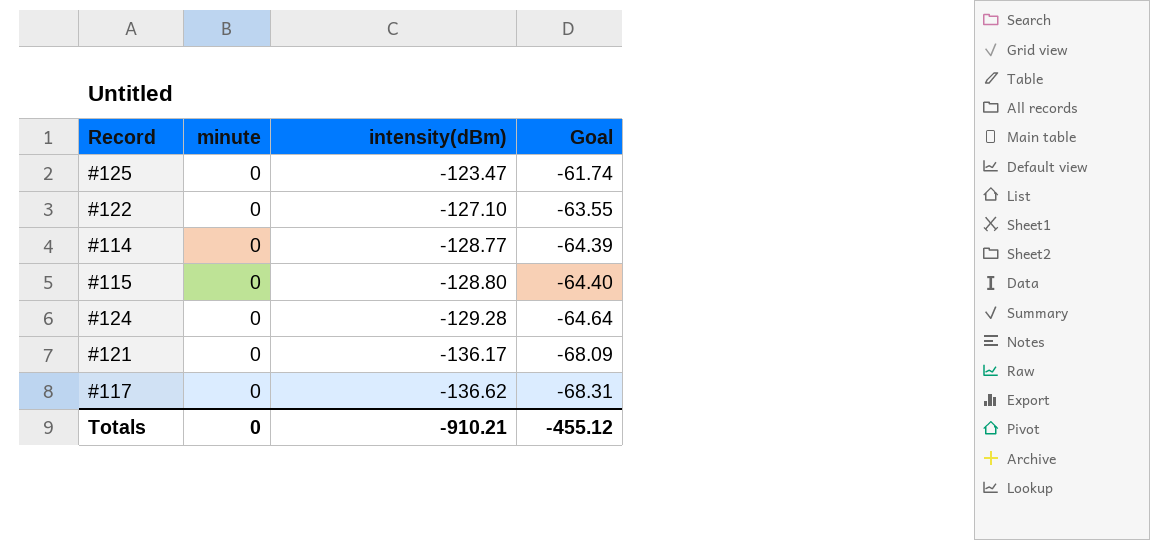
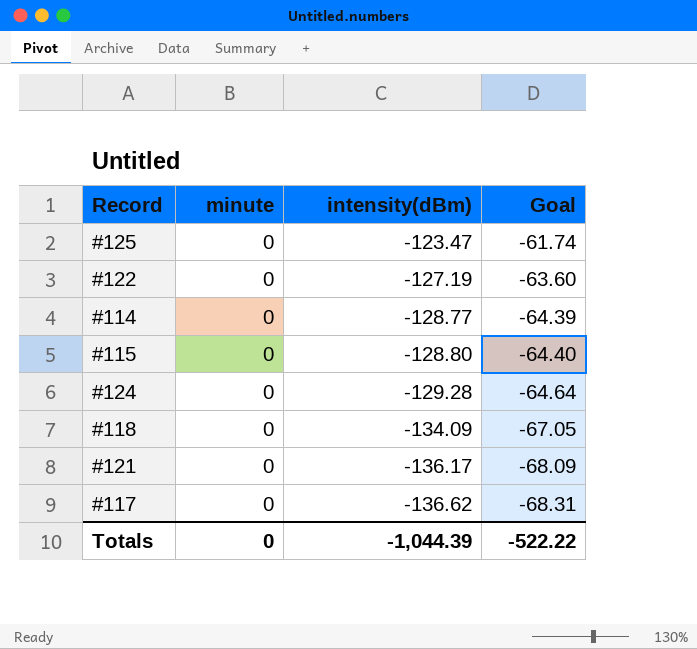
#122 | intensity(dBm): -127.10 -> -127.19
#122 | Goal: -63.55 -> -63.60
row #118: none -> 0 | -134.09 | -67.05
Totals | intensity(dBm): -910.21 -> -1,044.39
Totals | Goal: -455.12 -> -522.22

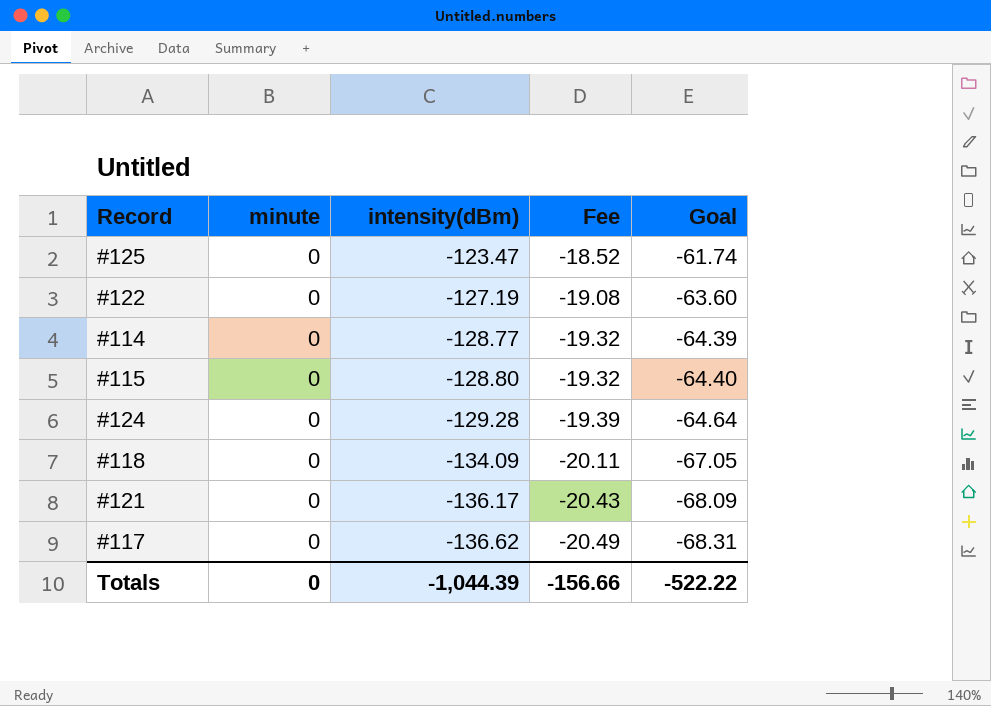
column Fee | formula: none -> [intensity(dBm)] * 0.15

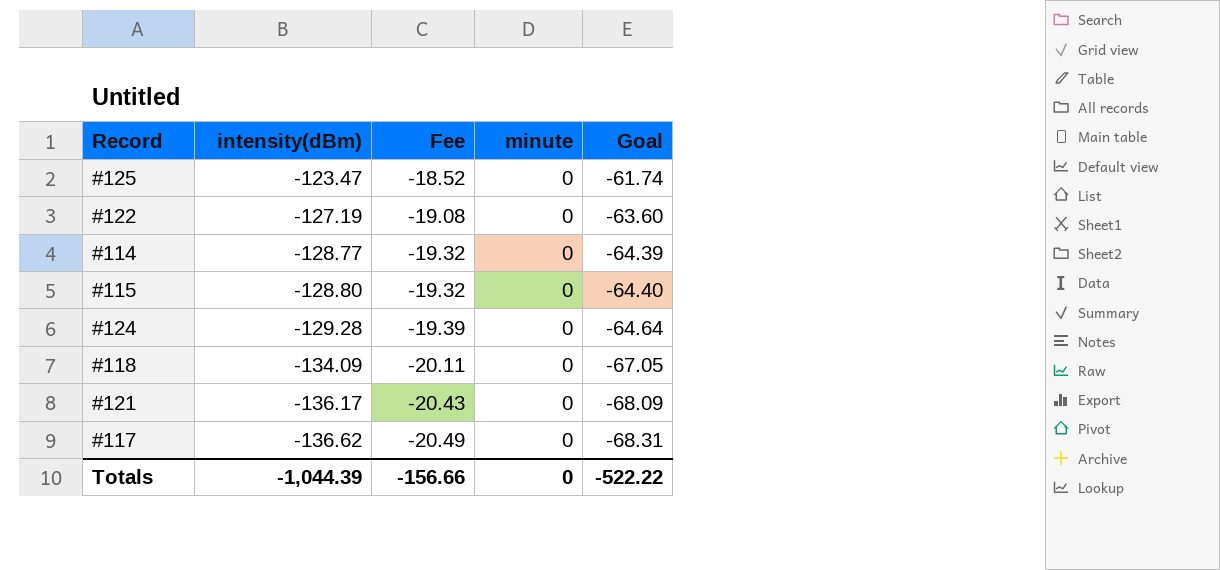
column minute | position: 2 -> 4

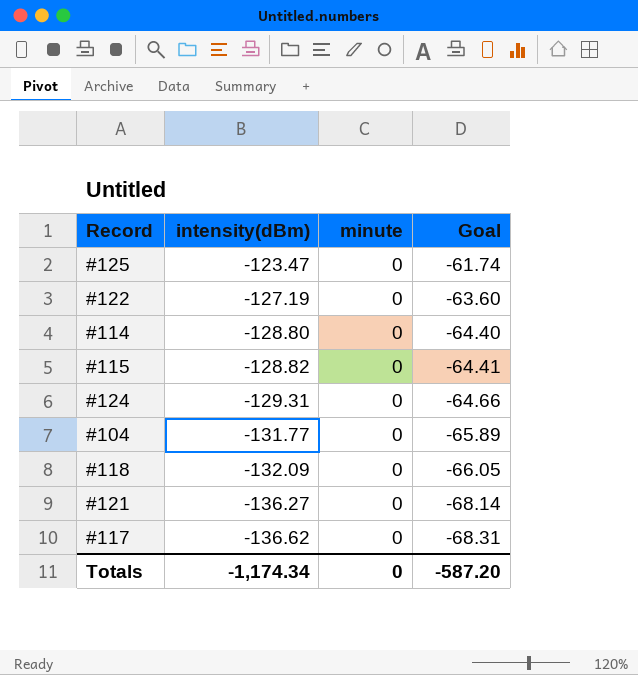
column Fee | formula: [intensity(dBm)] * 0.15 -> none
#114 | intensity(dBm): -128.77 -> -128.80
#114 | Goal: -64.39 -> -64.40
#115 | intensity(dBm): -128.80 -> -128.82
#115 | Goal: -64.40 -> -64.41
#124 | intensity(dBm): -129.28 -> -129.31
#124 | Goal: -64.64 -> -64.66
row #104: none -> -131.77 | 0 | -65.89
#118 | intensity(dBm): -134.09 -> -132.09
#118 | Goal: -67.05 -> -66.05
#121 | intensity(dBm): -136.17 -> -136.27
#121 | Goal: -68.09 -> -68.14
Totals | intensity(dBm): -1,044.39 -> -1,174.34
Totals | Goal: -522.22 -> -587.20

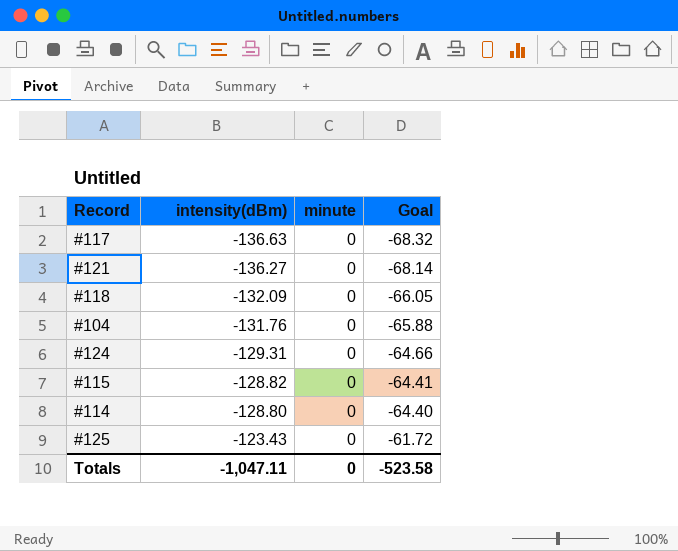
row order: intensity(dBm) descending -> intensity(dBm) ascending
row #122: -127.19 | 0 | -63.60 -> none
#117 | intensity(dBm): -136.62 -> -136.63
#117 | Goal: -68.31 -> -68.32
#104 | intensity(dBm): -131.77 -> -131.76
#104 | Goal: -65.89 -> -65.88
#125 | intensity(dBm): -123.47 -> -123.43
#125 | Goal: -61.74 -> -61.72
Totals | intensity(dBm): -1,174.34 -> -1,047.11
Totals | Goal: -587.20 -> -523.58

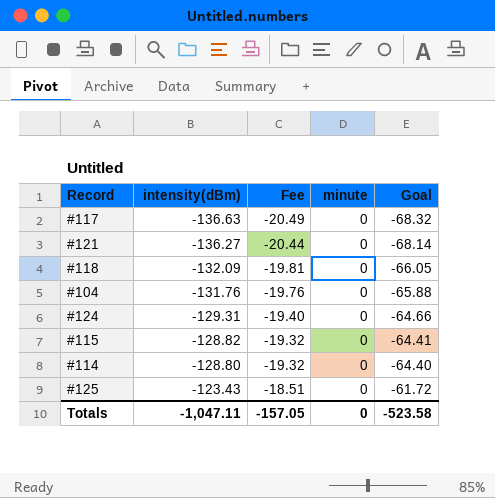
column Fee | formula: none -> [intensity(dBm)] * 0.15

